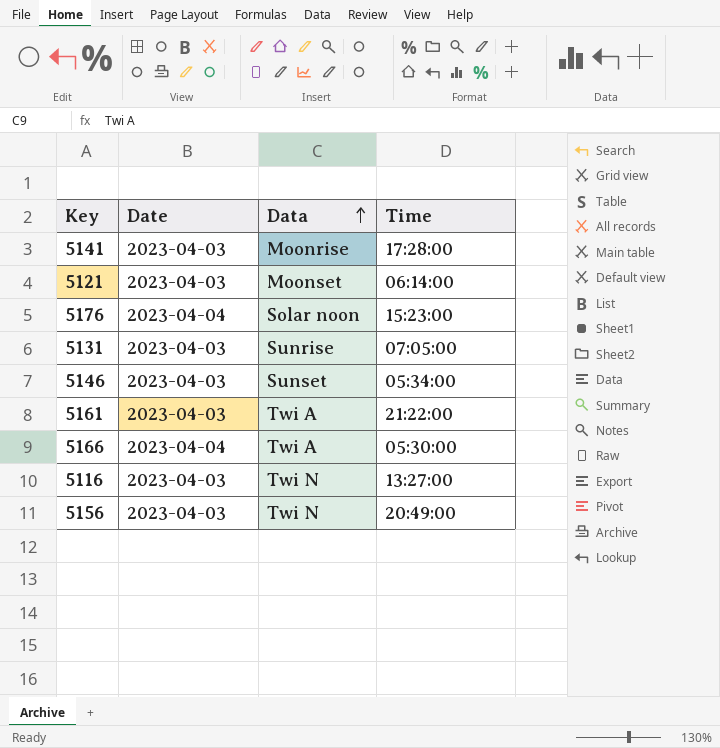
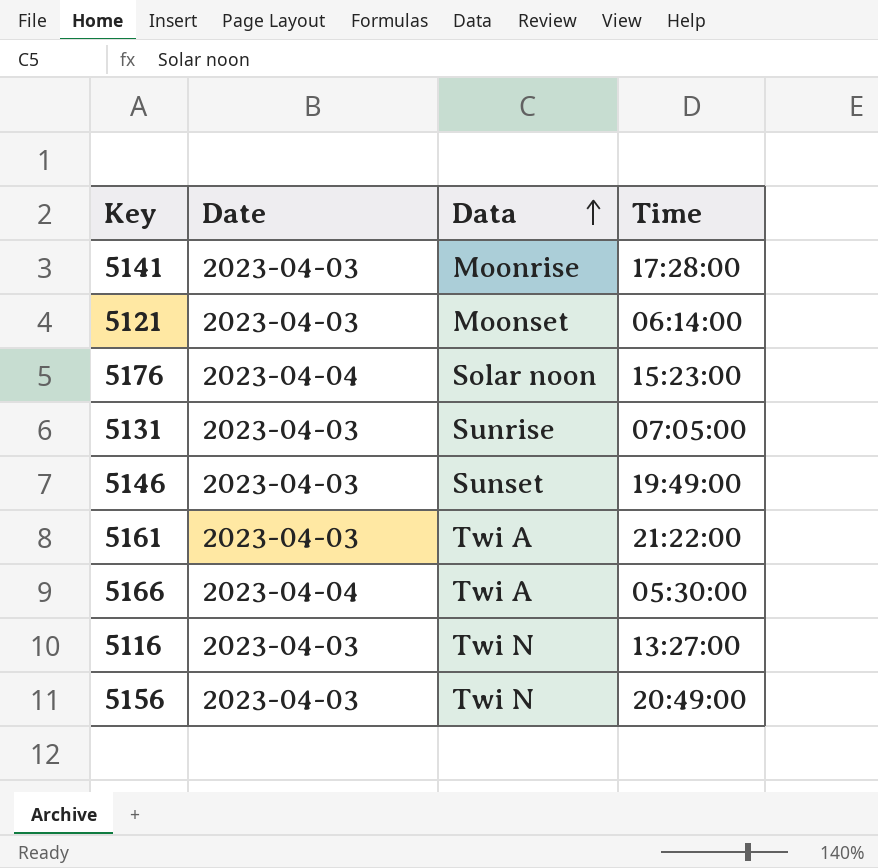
5146 | Time: 05:34:00 -> 19:49:00

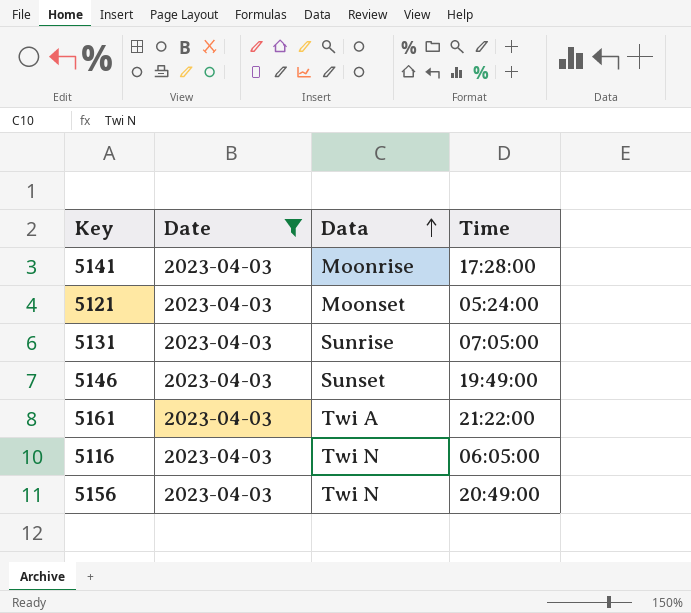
filter: none -> Date = 2023-04-03
5121 | Time: 06:14:00 -> 05:24:00
5116 | Time: 13:27:00 -> 06:05:00

